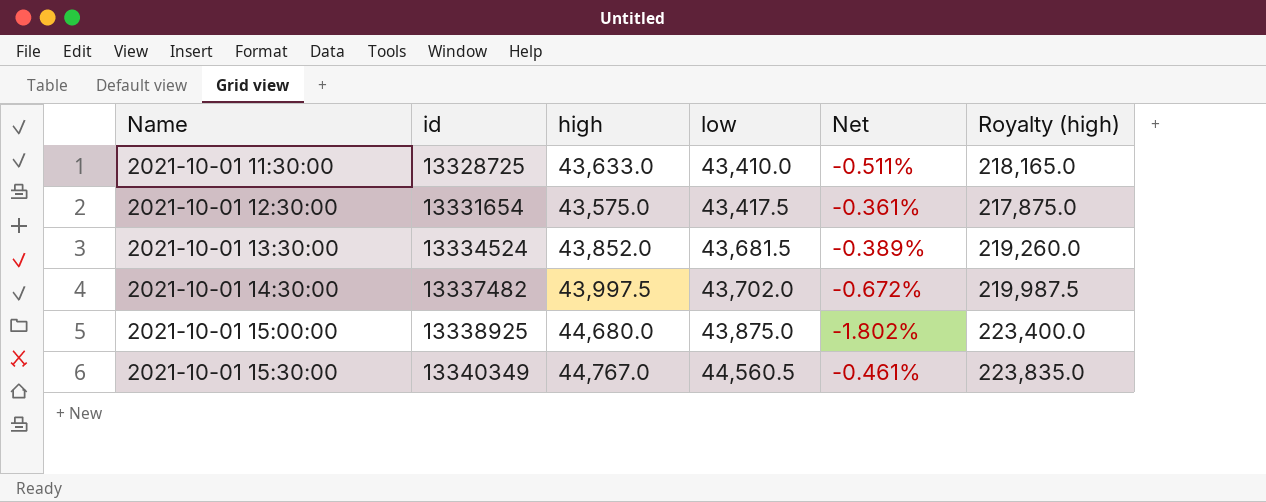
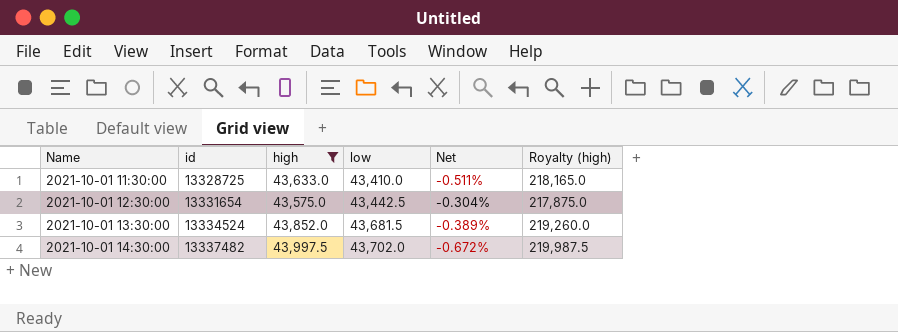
filter: none -> high <= 43,997.5
2021-10-01 12:30:00 | low: 43,417.5 -> 43,442.5
2021-10-01 12:30:00 | Net: -0.361% -> -0.304%

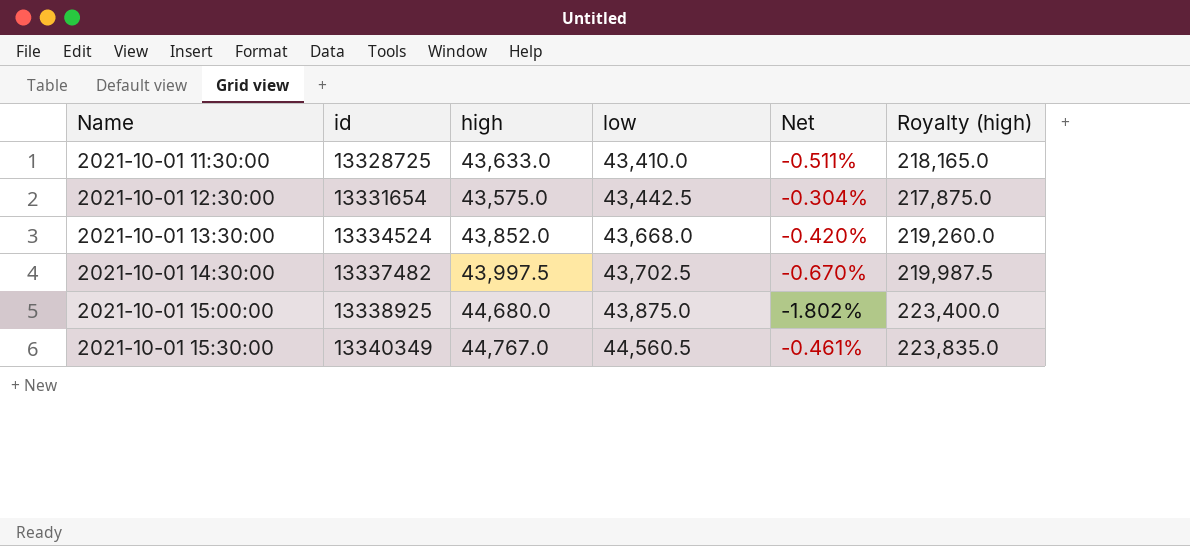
filter: high <= 43,997.5 -> none
2021-10-01 13:30:00 | low: 43,681.5 -> 43,668.0
2021-10-01 13:30:00 | Net: -0.389% -> -0.420%
2021-10-01 14:30:00 | low: 43,702.0 -> 43,702.5
2021-10-01 14:30:00 | Net: -0.672% -> -0.670%

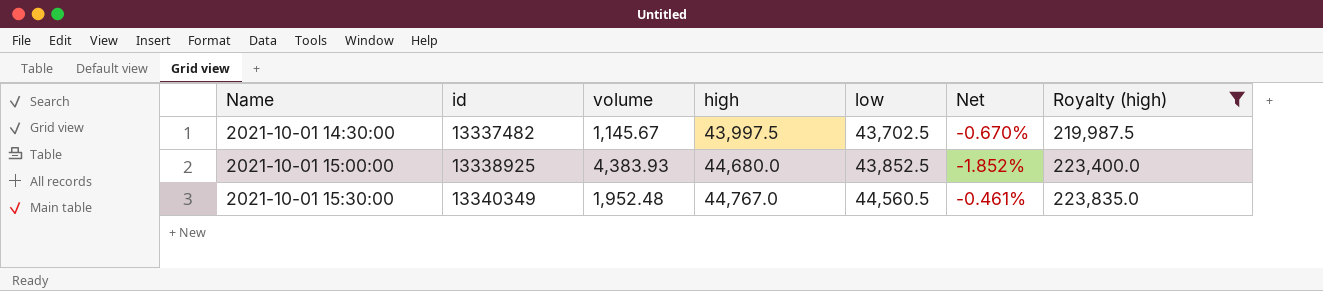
filter: none -> Royalty (high) >= 219,987.5
column volume | position: none -> 3
2021-10-01 15:00:00 | low: 43,875.0 -> 43,852.5
2021-10-01 15:00:00 | Net: -1.802% -> -1.852%

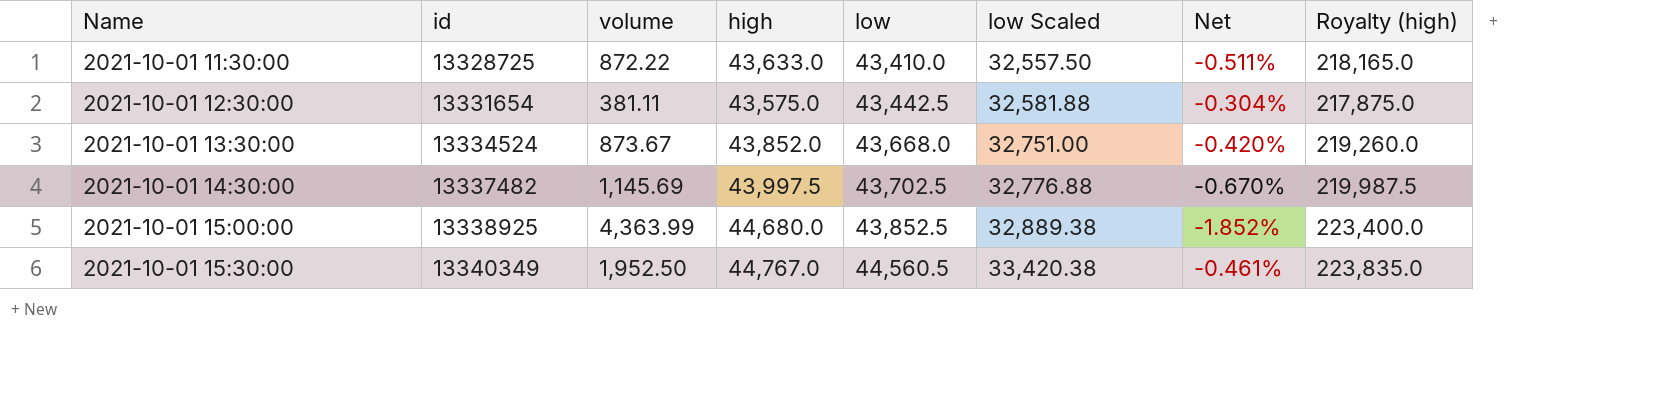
filter: Royalty (high) >= 219,987.5 -> none
column low Scaled | formula: none -> [low] * 0.75
2021-10-01 14:30:00 | volume: 1,145.67 -> 1,145.69
2021-10-01 15:00:00 | volume: 4,383.93 -> 4,363.99
2021-10-01 15:30:00 | volume: 1,952.48 -> 1,952.50

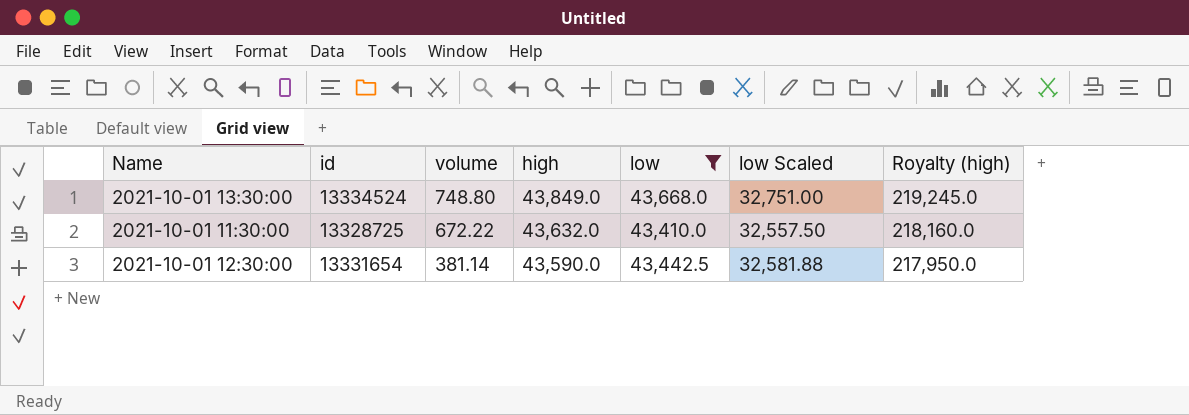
filter: none -> low <= 43,668.0
row order: Name ascending -> volume descending
column Net | formula: ([low] - [high]) / [high] -> none
2021-10-01 13:30:00 | volume: 873.67 -> 748.80
2021-10-01 13:30:00 | high: 43,852.0 -> 43,849.0
2021-10-01 13:30:00 | Royalty (high): 219,260.0 -> 219,245.0
2021-10-01 11:30:00 | volume: 872.22 -> 672.22
2021-10-01 11:30:00 | high: 43,633.0 -> 43,632.0
2021-10-01 11:30:00 | Royalty (high): 218,165.0 -> 218,160.0
2021-10-01 12:30:00 | volume: 381.11 -> 381.14
2021-10-01 12:30:00 | high: 43,575.0 -> 43,590.0
2021-10-01 12:30:00 | Royalty (high): 217,875.0 -> 217,950.0

